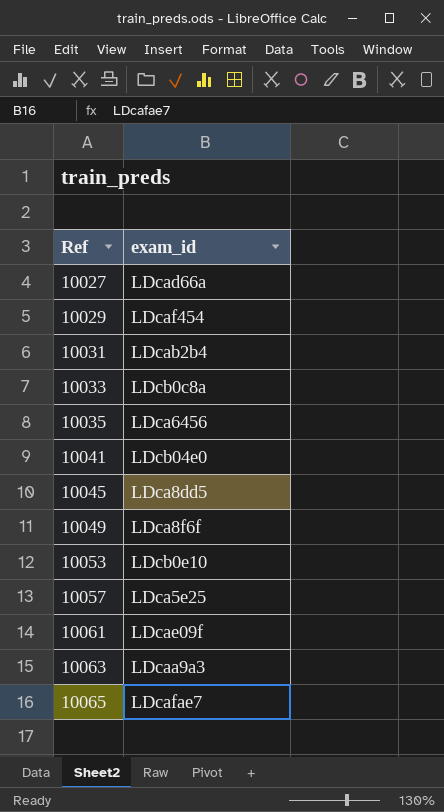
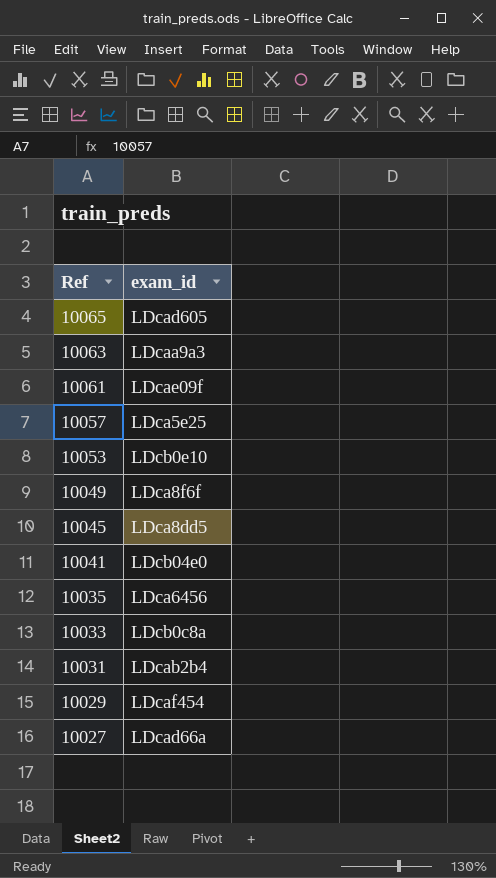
row order: Ref ascending -> Ref descending
10065 | exam_id: LDcafae7 -> LDcad605

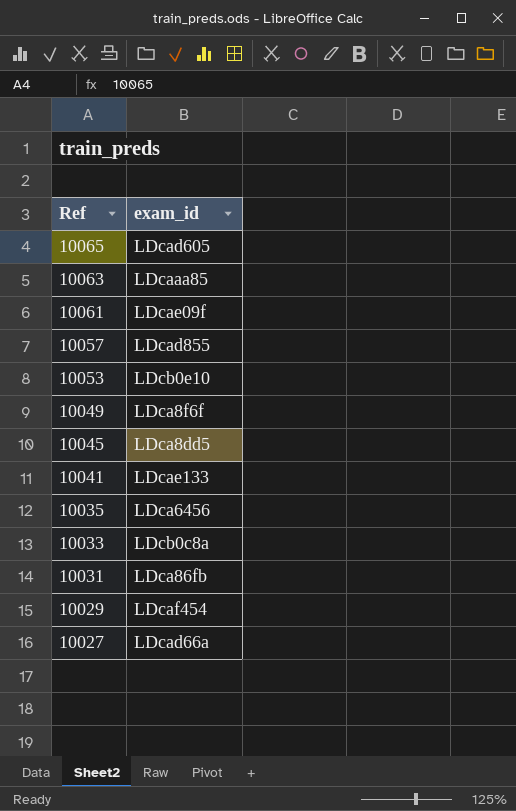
10063 | exam_id: LDcaa9a3 -> LDcaaa85
10057 | exam_id: LDca5e25 -> LDcad855
10041 | exam_id: LDcb04e0 -> LDcae133
10031 | exam_id: LDcab2b4 -> LDca86fb

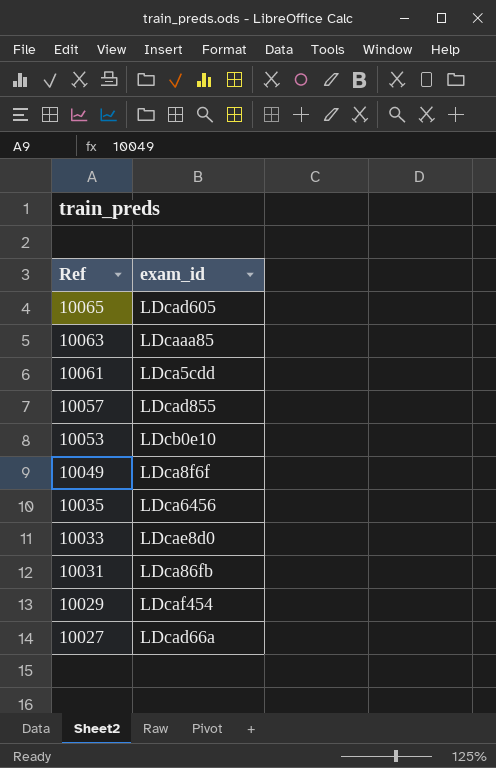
row 10045: LDca8dd5 -> none
row 10041: LDcae133 -> none
10061 | exam_id: LDcae09f -> LDca5cdd
10033 | exam_id: LDcb0c8a -> LDcae8d0

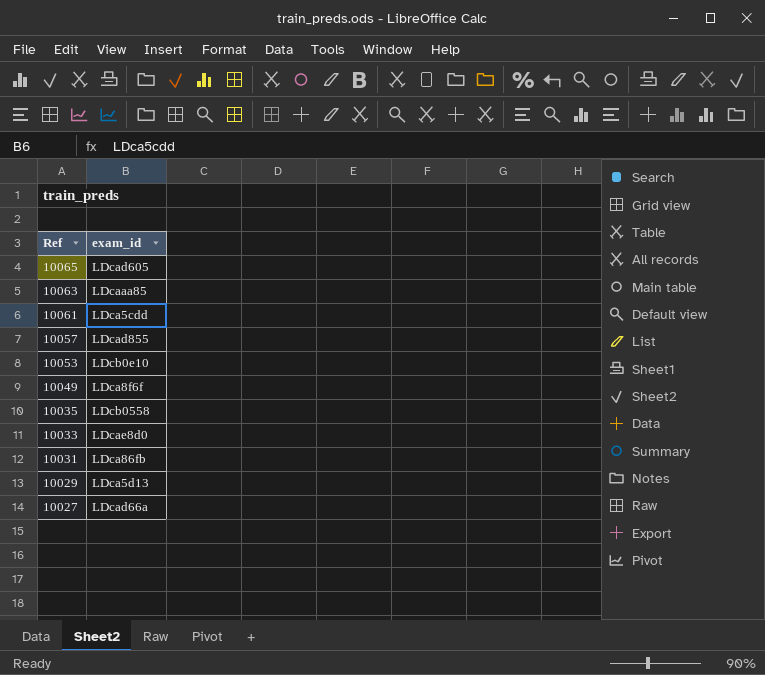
10035 | exam_id: LDca6456 -> LDcb0558
10029 | exam_id: LDcaf454 -> LDca5d13

